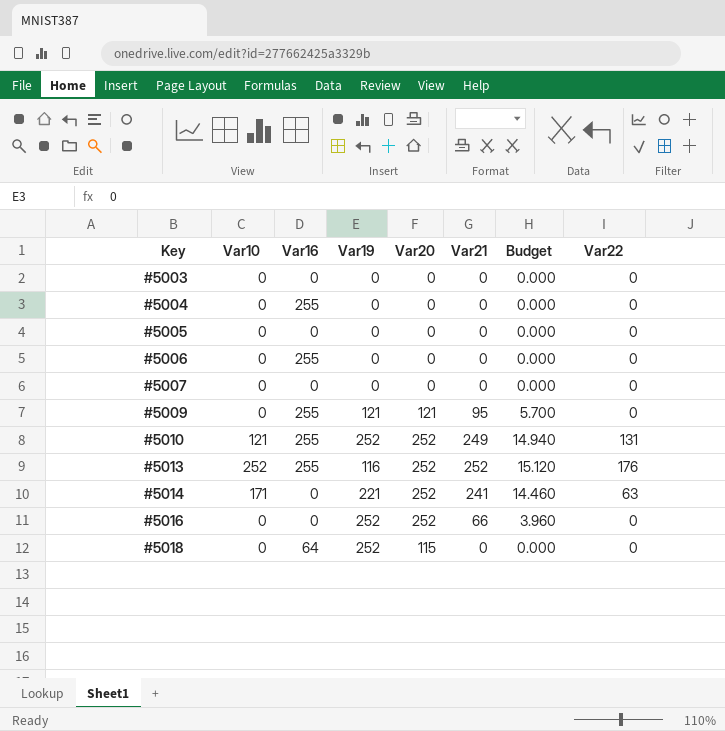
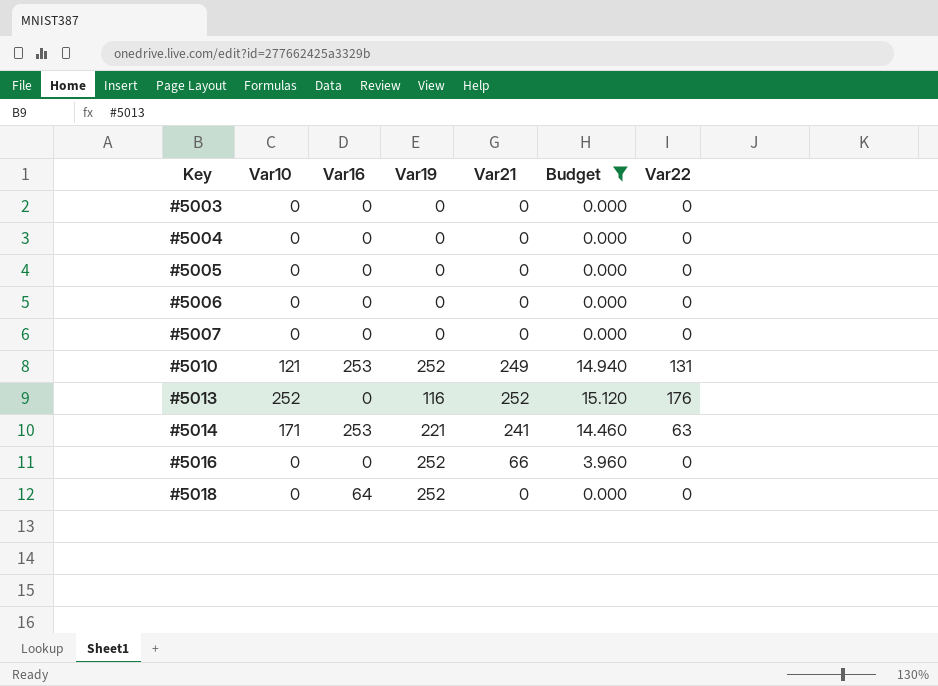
filter: none -> Budget != 5.700
column Var20 | position: 5 -> none
#5004 | Var16: 255 -> 0
#5006 | Var16: 255 -> 0
#5010 | Var16: 255 -> 253
#5013 | Var16: 255 -> 0
#5014 | Var16: 0 -> 253

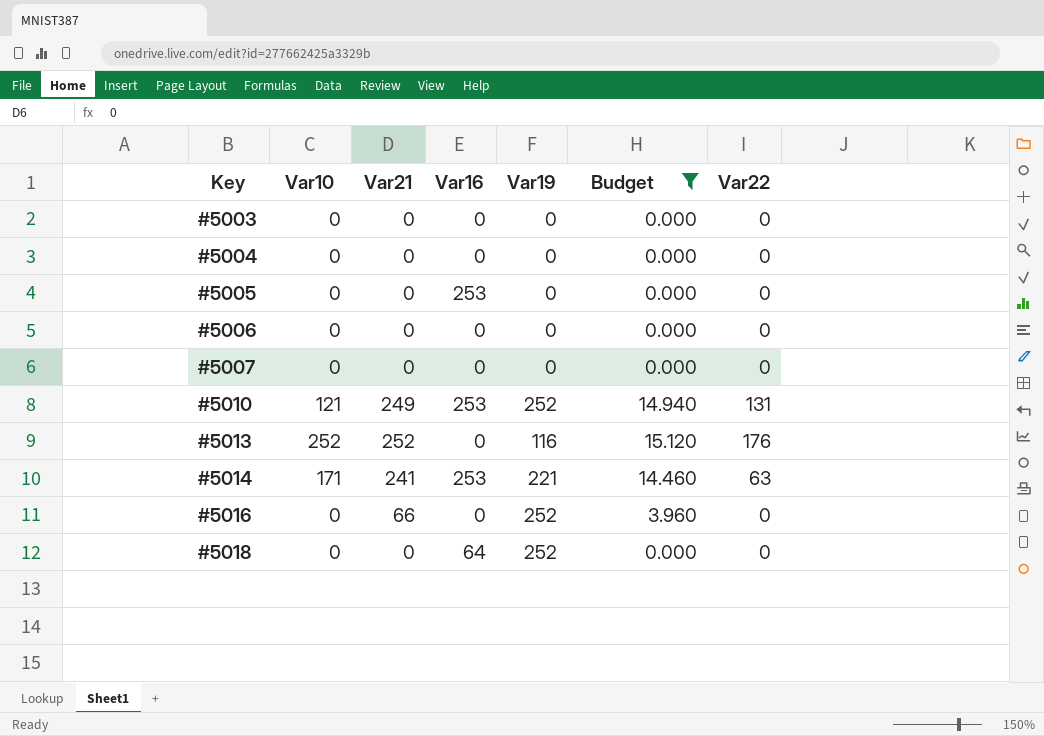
column Var21 | position: 5 -> 3
#5005 | Var16: 0 -> 253

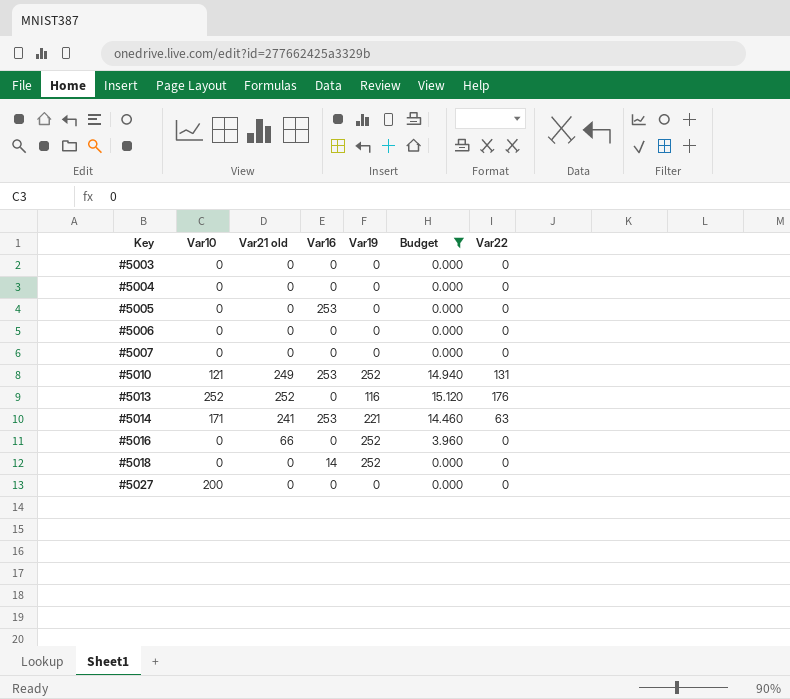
column name: Var21 -> Var21 old
#5018 | Var16: 64 -> 14
row #5027: none -> 200 | 0 | 0 | 0 | 0.000 | 0

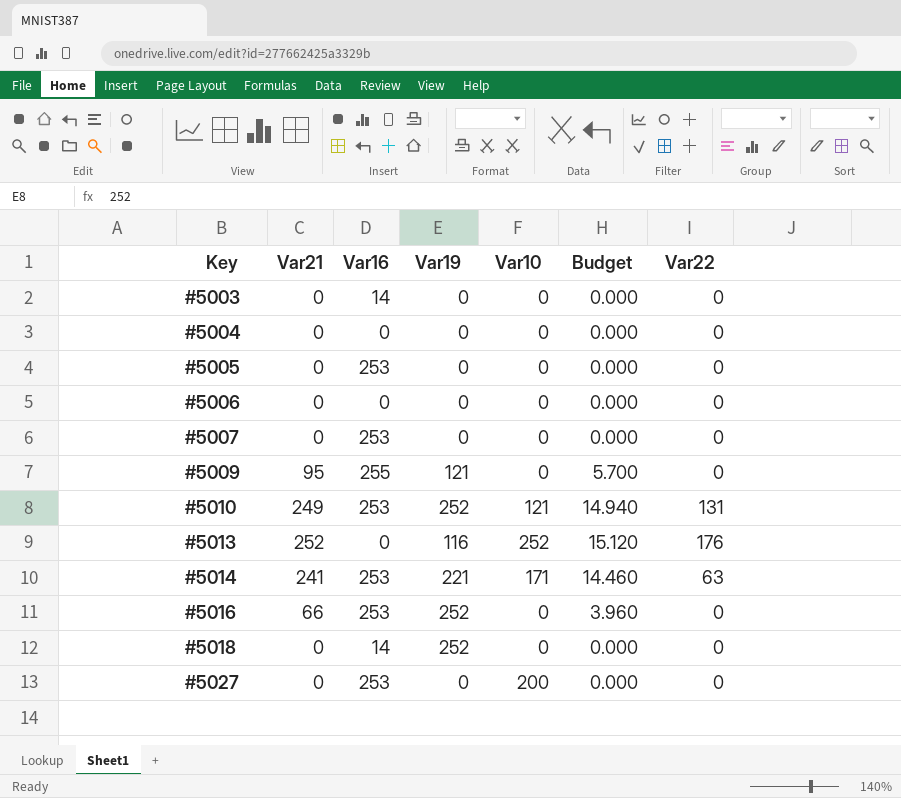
filter: Budget != 5.700 -> none
column name: Var21 old -> Var21
column Var10 | position: 2 -> 5
#5003 | Var16: 0 -> 14
#5007 | Var16: 0 -> 253
#5016 | Var16: 0 -> 253
#5027 | Var16: 0 -> 253

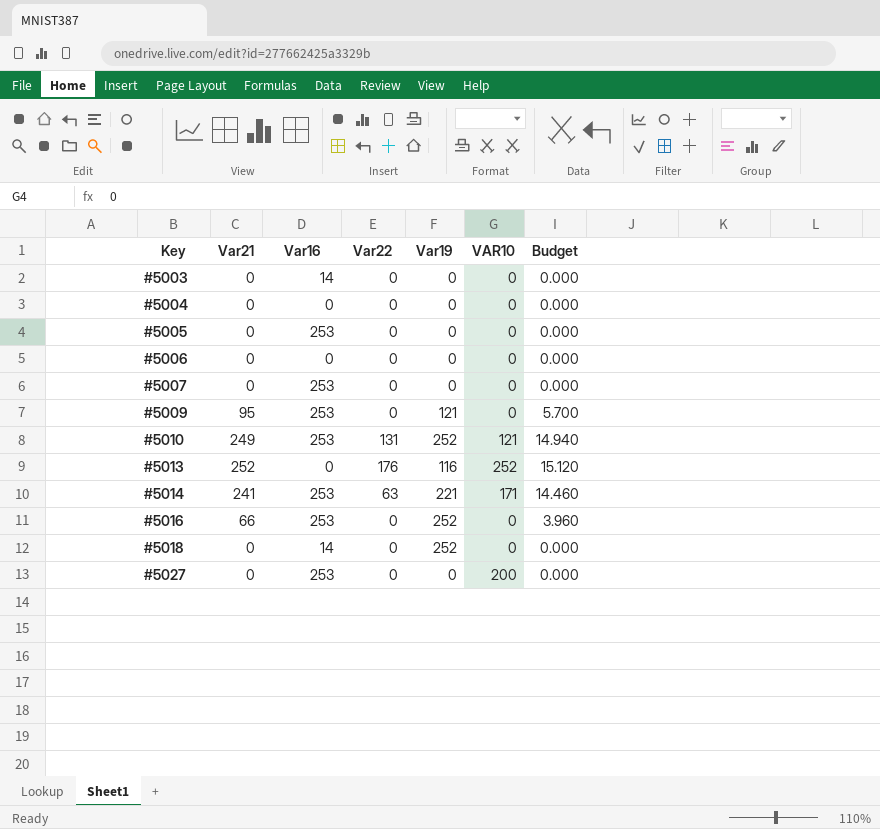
column Var22 | position: 7 -> 4
column name: Var10 -> VAR10
#5009 | Var16: 255 -> 253

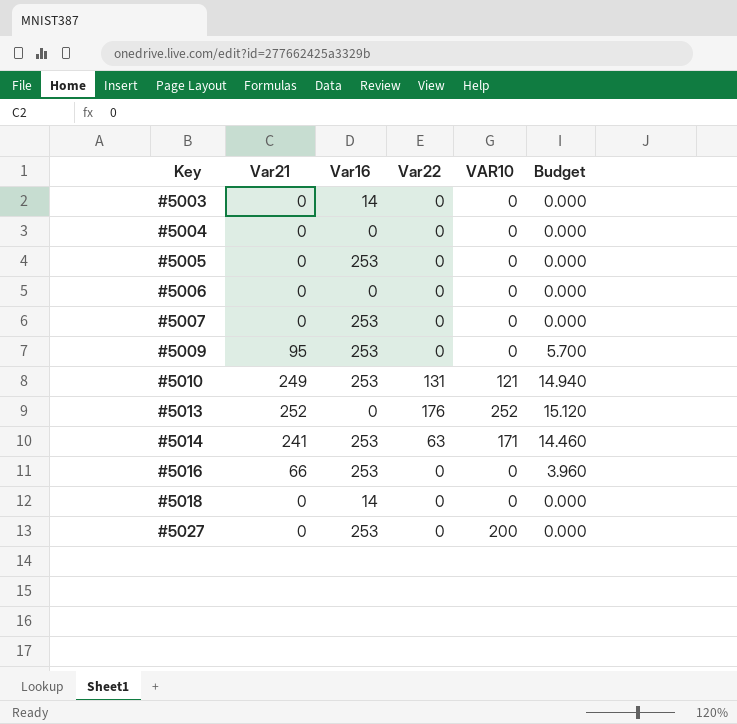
column Var19 | position: 5 -> none

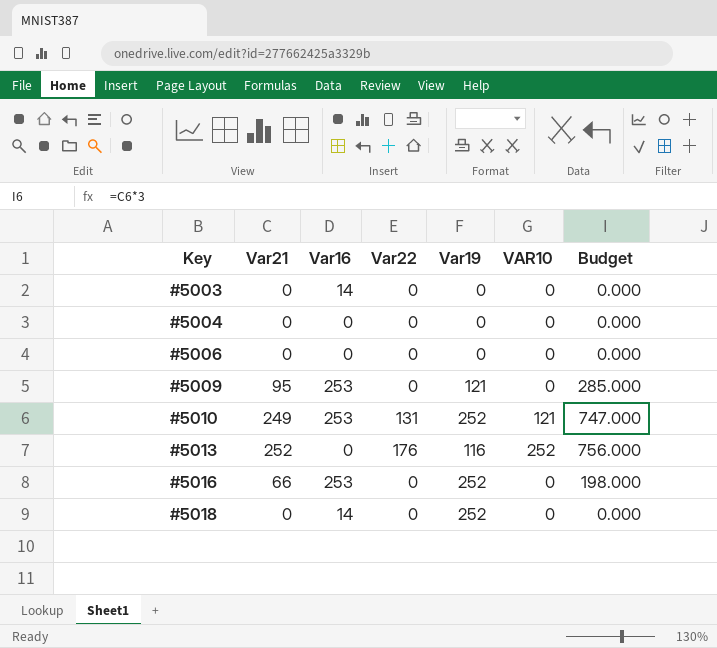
column Var19 | position: none -> 5
column Budget | formula: [Var21] * 0.06 -> [Var21] * 3
row #5005: 0 | 253 | 0 | 0 | 0.000 -> none
row #5007: 0 | 253 | 0 | 0 | 0.000 -> none
row #5014: 241 | 253 | 63 | 171 | 14.460 -> none
row #5027: 0 | 253 | 0 | 200 | 0.000 -> none

